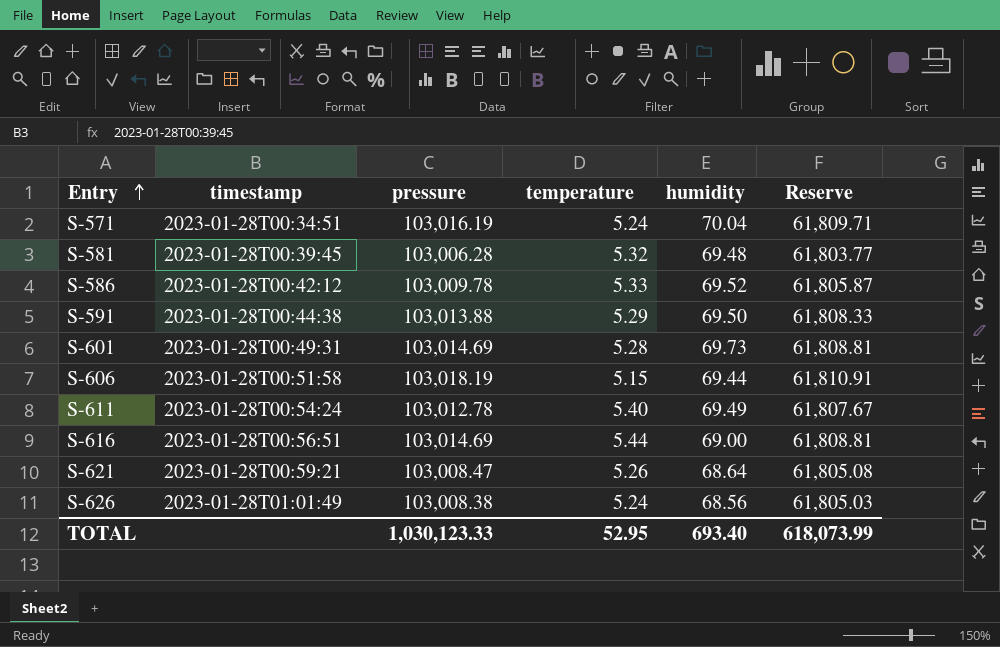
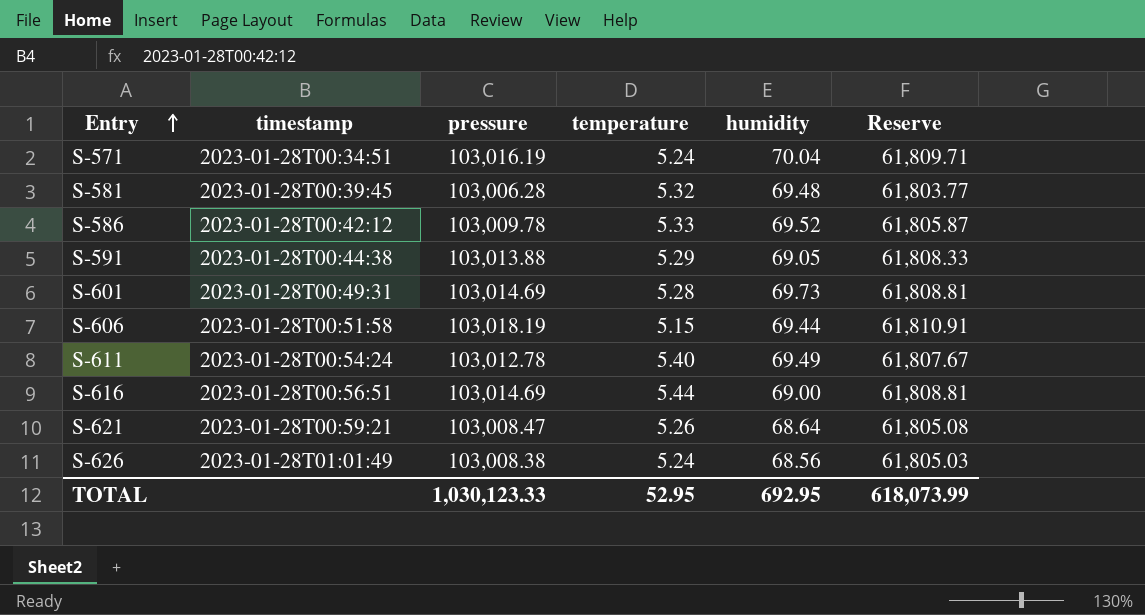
S-591 | humidity: 69.50 -> 69.05
TOTAL | humidity: 693.40 -> 692.95

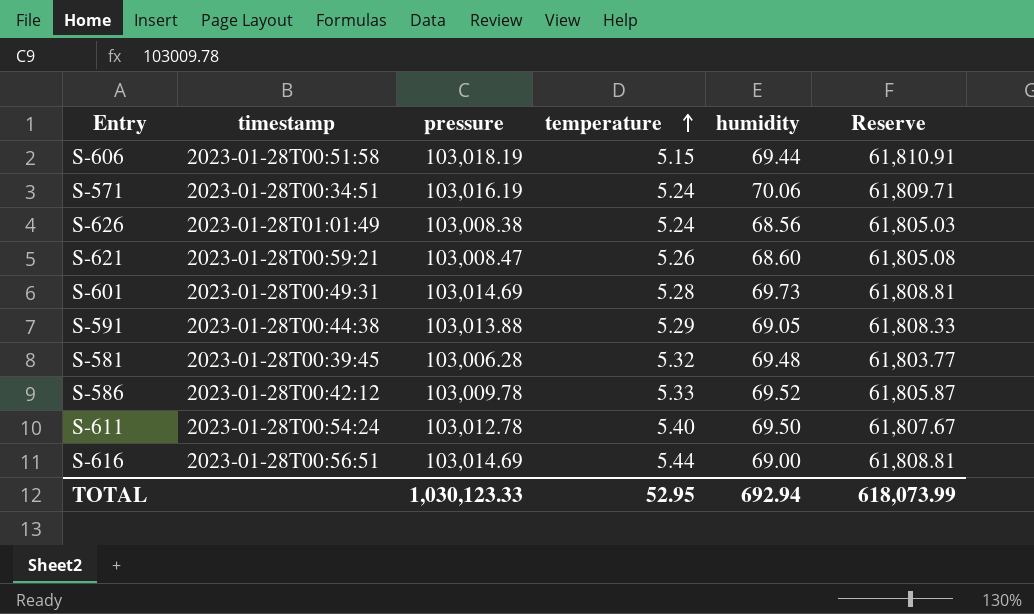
row order: Entry ascending -> temperature ascending
S-571 | humidity: 70.04 -> 70.06
S-621 | humidity: 68.64 -> 68.60
S-611 | humidity: 69.49 -> 69.50
TOTAL | humidity: 692.95 -> 692.94

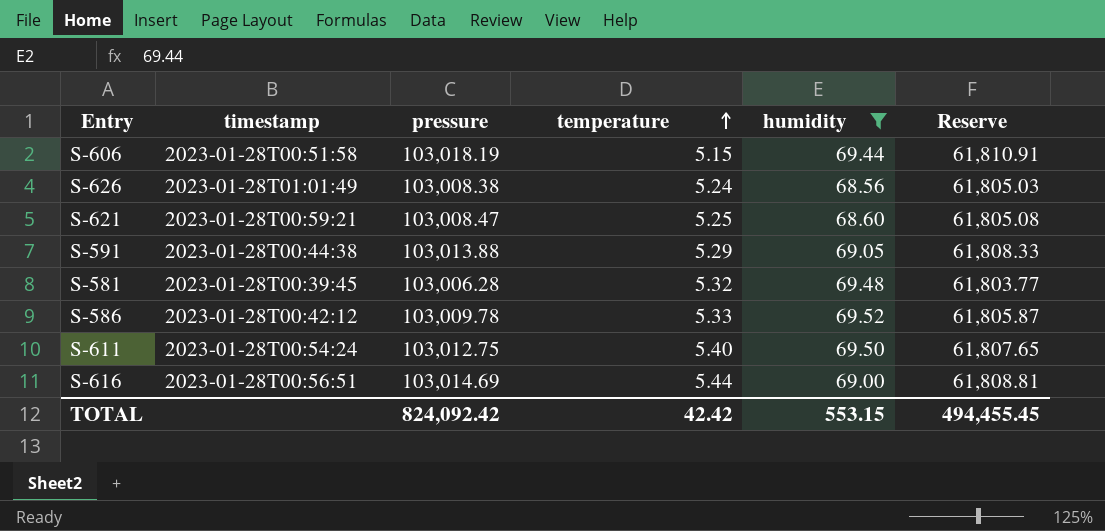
filter: none -> humidity <= 69.52
S-621 | temperature: 5.26 -> 5.25
S-611 | pressure: 103,012.78 -> 103,012.75
S-611 | Reserve: 61,807.67 -> 61,807.65
TOTAL | pressure: 1,030,123.33 -> 824,092.42
TOTAL | temperature: 52.95 -> 42.42
TOTAL | humidity: 692.94 -> 553.15
TOTAL | Reserve: 618,073.99 -> 494,455.45

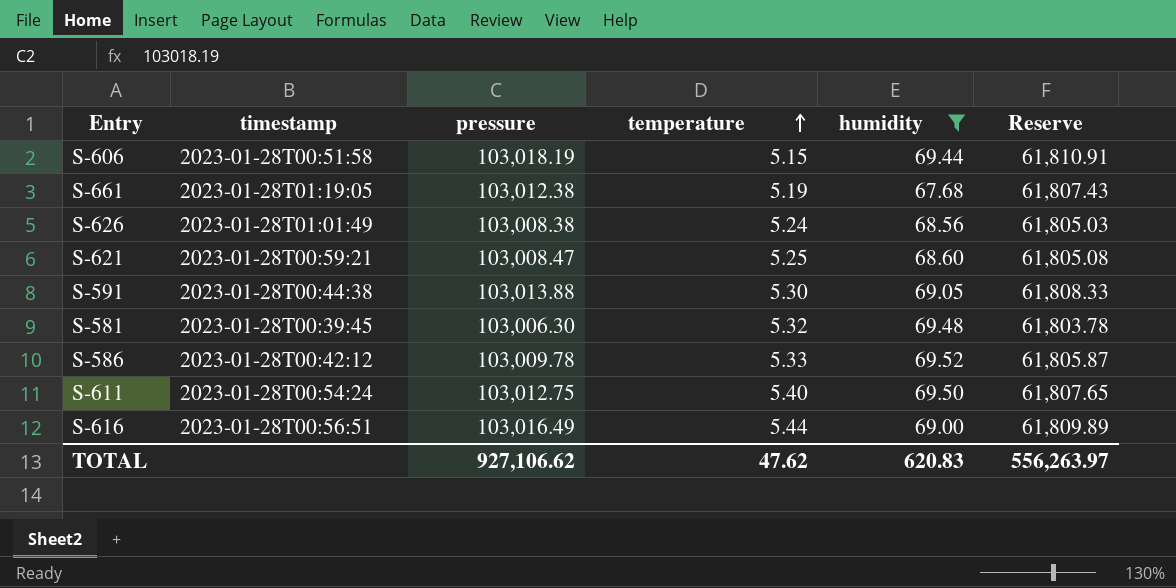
row S-661: none -> 2023-01-28T01:19:05 | 103,012.38 | 5.19 | 67.68 | 61,807.43
S-591 | temperature: 5.29 -> 5.30
S-581 | pressure: 103,006.28 -> 103,006.30
S-581 | Reserve: 61,803.77 -> 61,803.78
S-616 | pressure: 103,014.69 -> 103,016.49
S-616 | Reserve: 61,808.81 -> 61,809.89
TOTAL | pressure: 824,092.42 -> 927,106.62
TOTAL | temperature: 42.42 -> 47.62
TOTAL | humidity: 553.15 -> 620.83
TOTAL | Reserve: 494,455.45 -> 556,263.97

